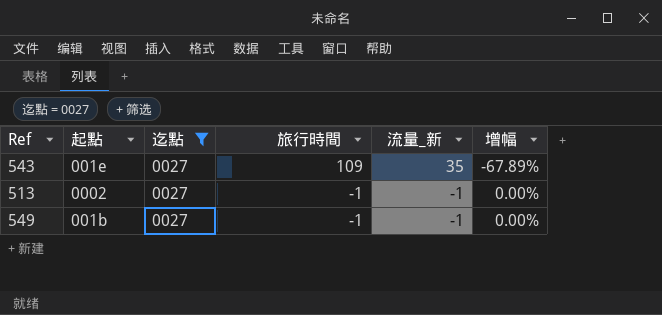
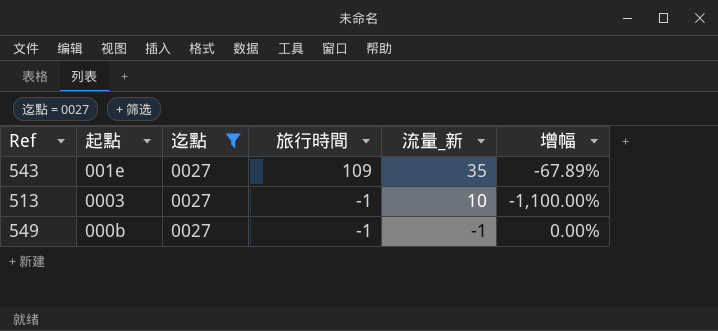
513 | 起點: 0002 -> 0003
513 | 流量_新: -1 -> 10
513 | 增幅: 0.00% -> -1,100.00%
549 | 起點: 001b -> 000b

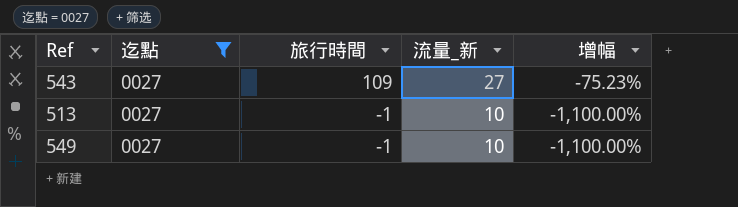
column 起點 | position: 2 -> none
543 | 流量_新: 35 -> 27
543 | 增幅: -67.89% -> -75.23%
549 | 流量_新: -1 -> 10
549 | 增幅: 0.00% -> -1,100.00%

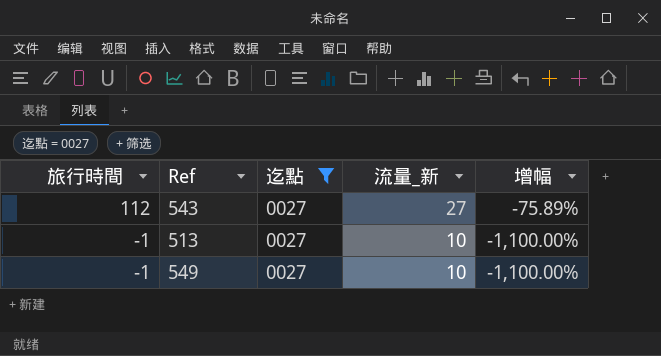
column 旅行時間 | position: 3 -> 1
543 | 旅行時間: 109 -> 112
543 | 增幅: -75.23% -> -75.89%

